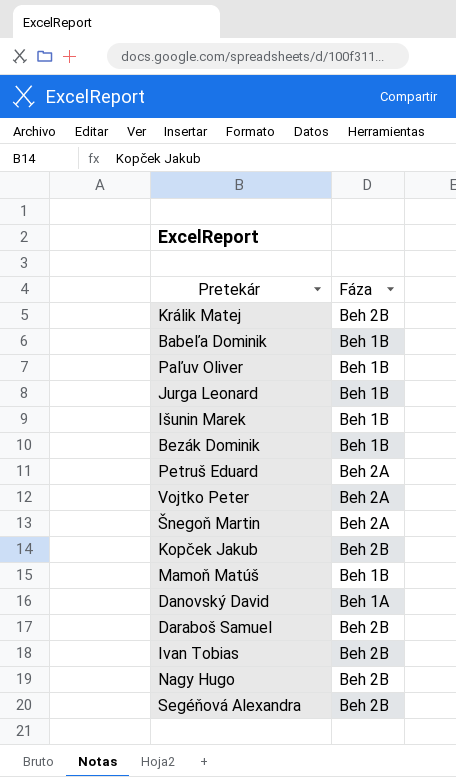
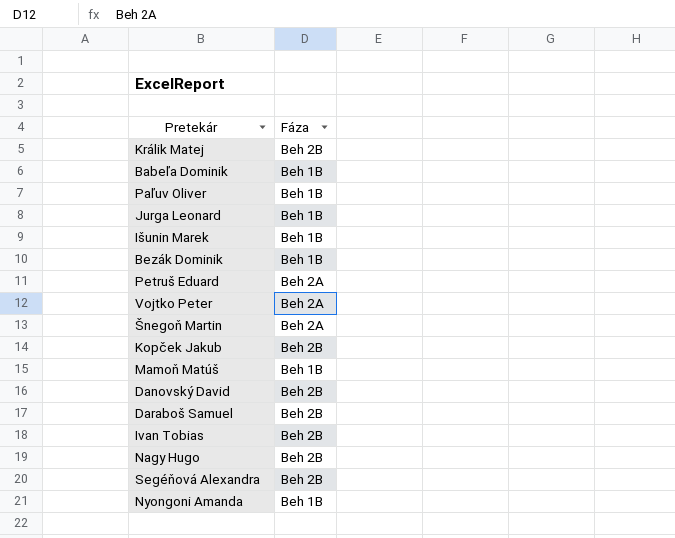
Danovský David | Fáza: Beh 1A -> Beh 2B
row Nyongoni Amanda: none -> Beh 1B

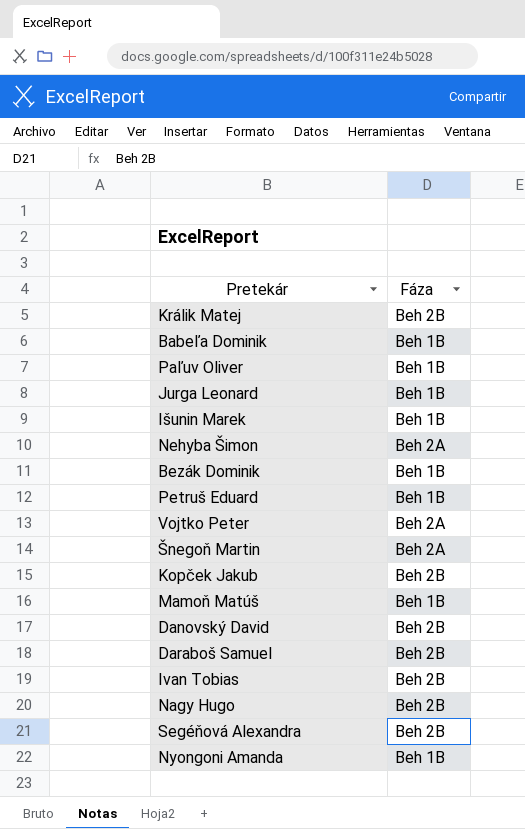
row Nehyba Šimon: none -> Beh 2A
Petruš Eduard | Fáza: Beh 2A -> Beh 1B

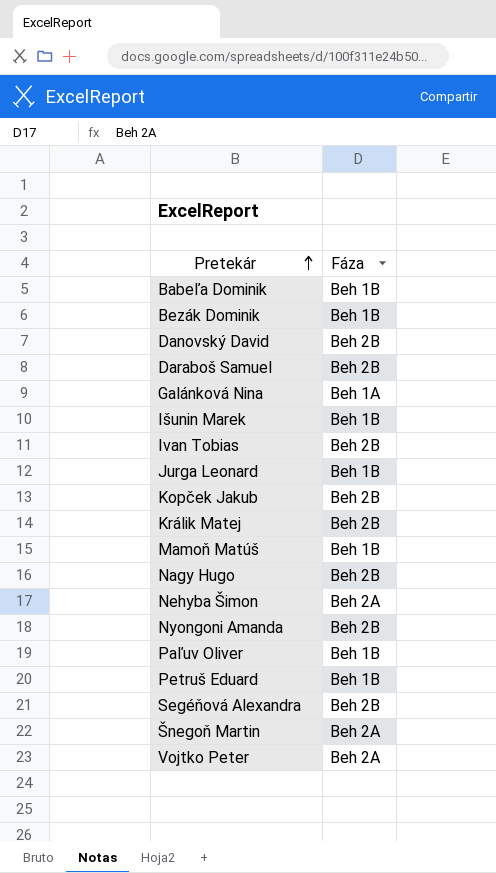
row order: none -> Pretekár ascending
row Galánková Nina: none -> Beh 1A
Nyongoni Amanda | Fáza: Beh 1B -> Beh 2B

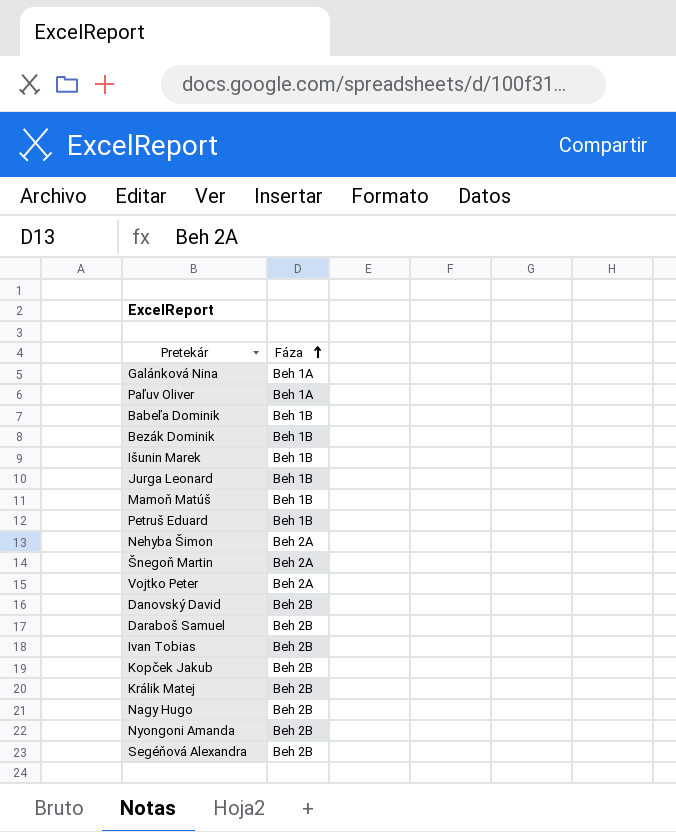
row order: Pretekár ascending -> Fáza ascending
Paľuv Oliver | Fáza: Beh 1B -> Beh 1A

